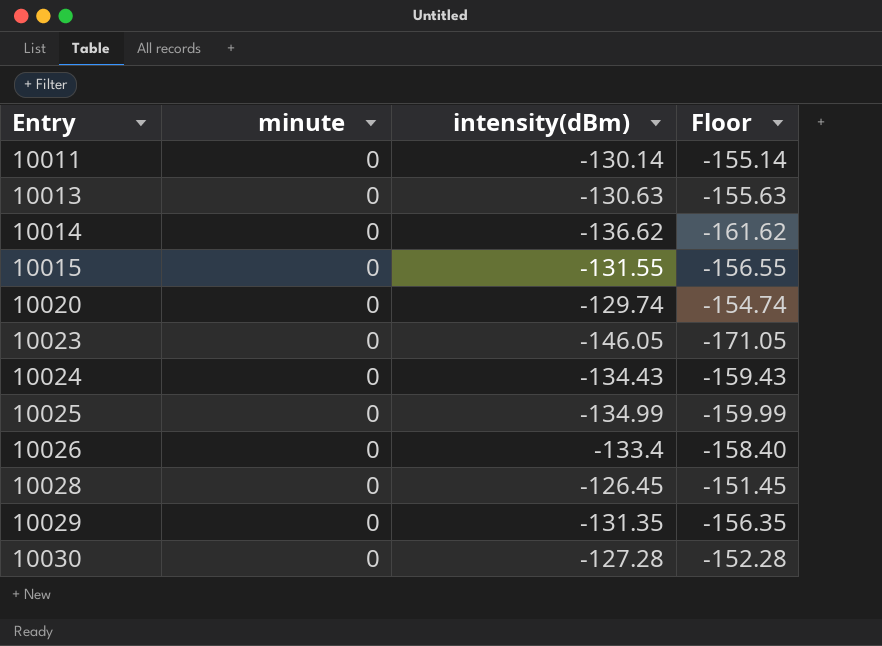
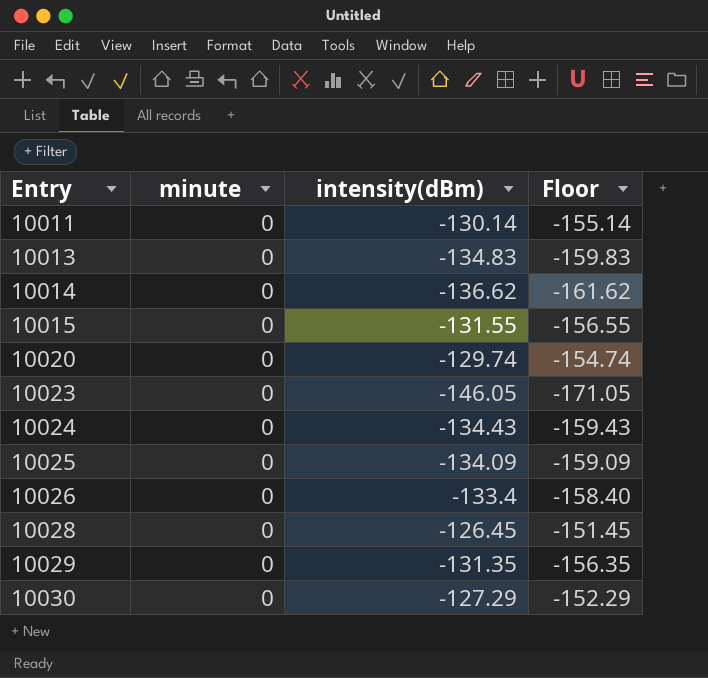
10013 | intensity(dBm): -130.63 -> -134.83
10013 | Floor: -155.63 -> -159.83
10025 | intensity(dBm): -134.99 -> -134.09
10025 | Floor: -159.99 -> -159.09
10030 | intensity(dBm): -127.28 -> -127.29
10030 | Floor: -152.28 -> -152.29

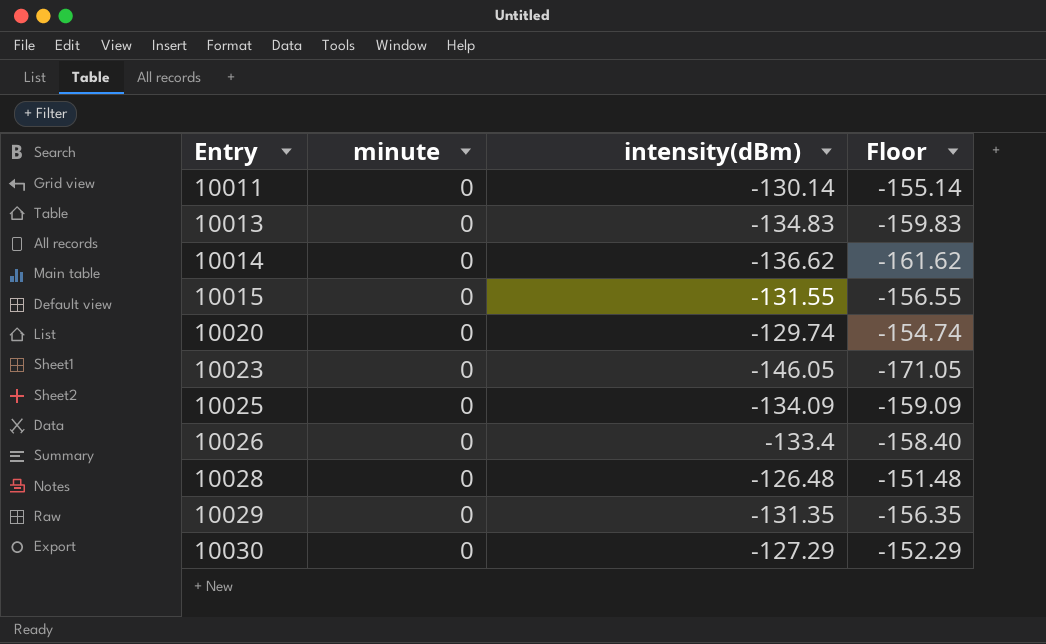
row 10024: 0 | -134.43 | -159.43 -> none
10028 | intensity(dBm): -126.45 -> -126.48
10028 | Floor: -151.45 -> -151.48

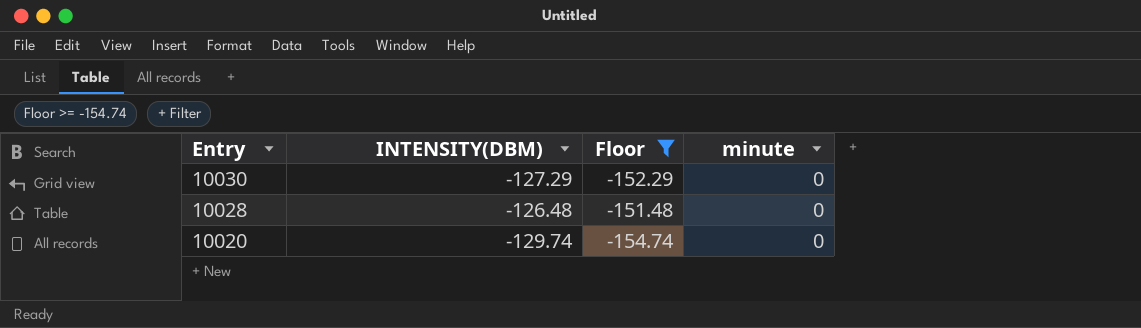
filter: none -> Floor >= -154.74
row order: Entry ascending -> Entry descending
column name: intensity(dBm) -> INTENSITY(DBM)
column minute | position: 2 -> 4

